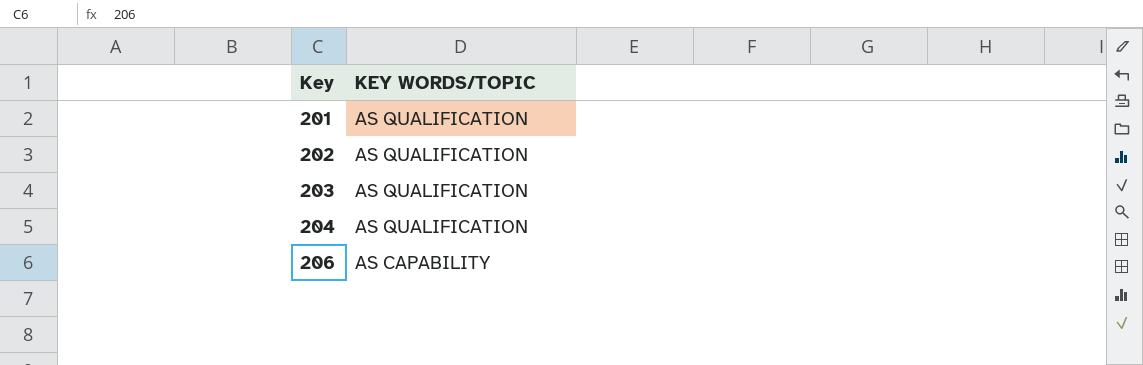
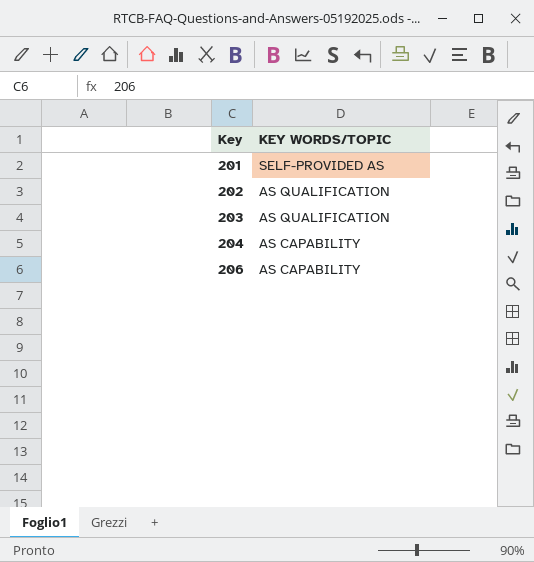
201 | KEY WORDS/TOPIC: AS QUALIFICATION -> SELF-PROVIDED AS
204 | KEY WORDS/TOPIC: AS QUALIFICATION -> AS CAPABILITY

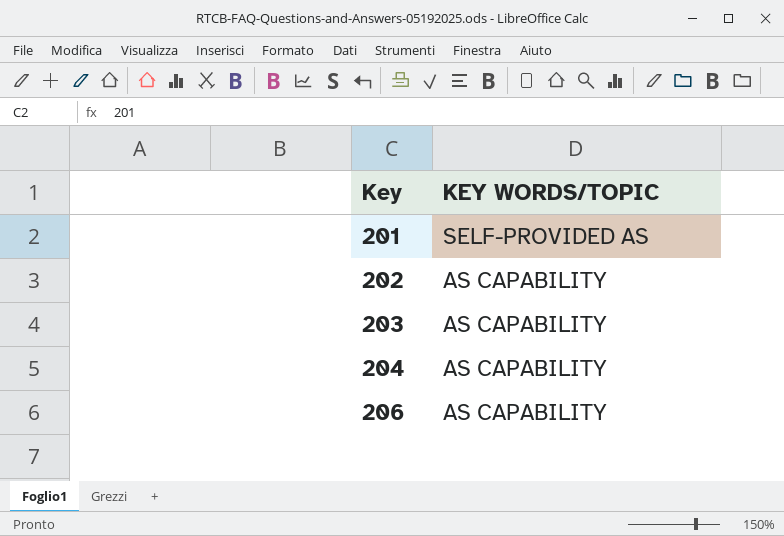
202 | KEY WORDS/TOPIC: AS QUALIFICATION -> AS CAPABILITY
203 | KEY WORDS/TOPIC: AS QUALIFICATION -> AS CAPABILITY

